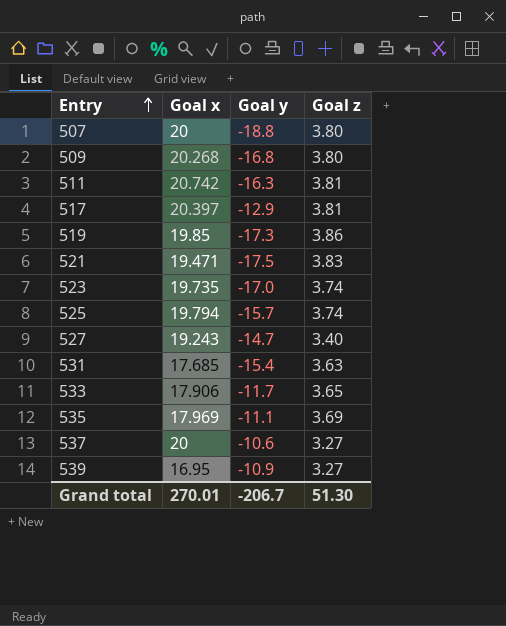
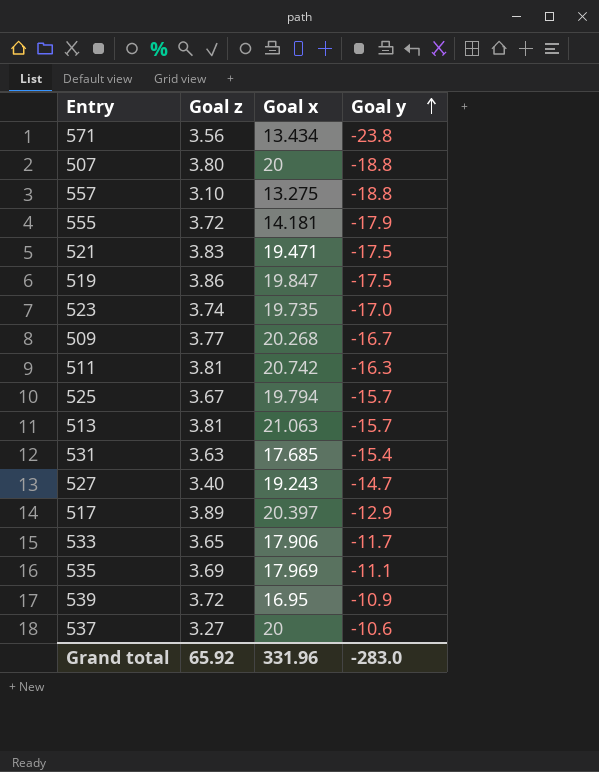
row order: Entry ascending -> Goal y ascending
column Goal z | position: 4 -> 2
row 571: none -> 3.56 | 13.434 | -23.8
row 557: none -> 3.10 | 13.275 | -18.8
row 555: none -> 3.72 | 14.181 | -17.9
519 | Goal x: 19.85 -> 19.847
519 | Goal y: -17.3 -> -17.5
509 | Goal z: 3.80 -> 3.77
509 | Goal y: -16.8 -> -16.7
525 | Goal z: 3.74 -> 3.67
row 513: none -> 3.81 | 21.063 | -15.7
517 | Goal z: 3.81 -> 3.89
539 | Goal z: 3.27 -> 3.72
Grand total | Goal z: 51.30 -> 65.92
Grand total | Goal x: 270.01 -> 331.96
Grand total | Goal y: -206.7 -> -283.0

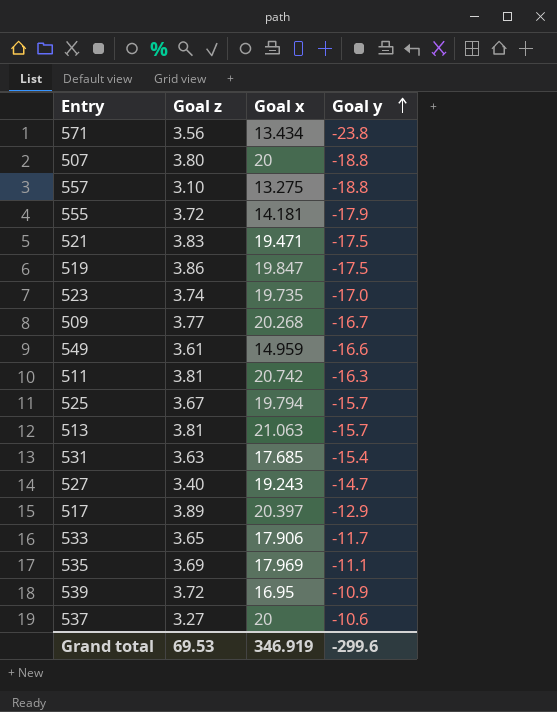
row 549: none -> 3.61 | 14.959 | -16.6
Grand total | Goal z: 65.92 -> 69.53
Grand total | Goal x: 331.96 -> 346.919
Grand total | Goal y: -283.0 -> -299.6

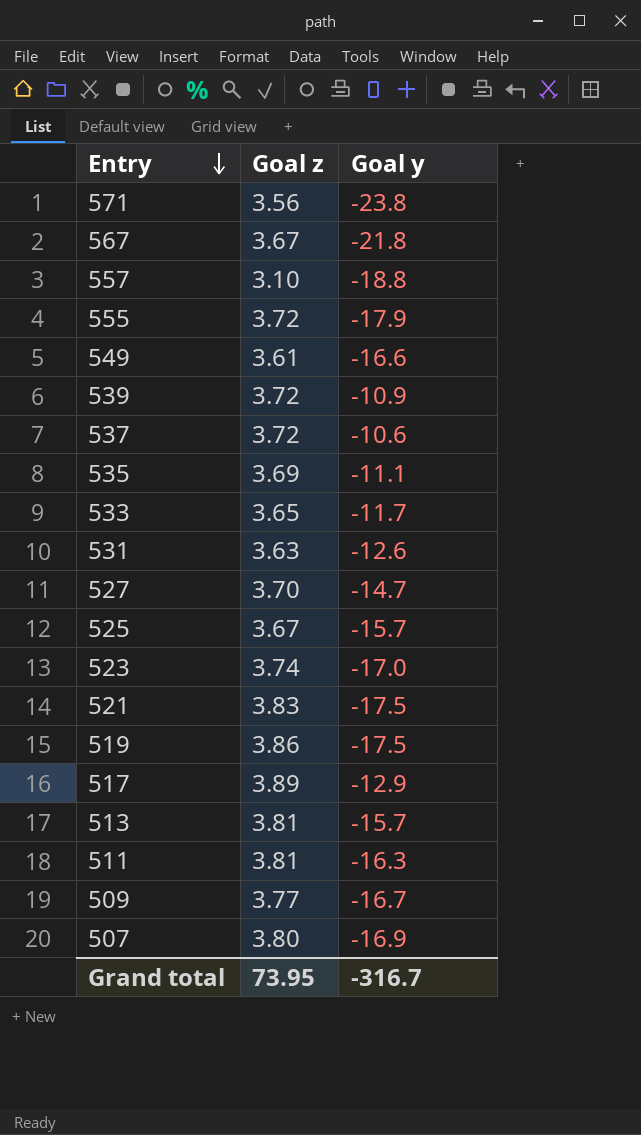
row order: Goal y ascending -> Entry descending
column Goal x | position: 3 -> none
row 567: none -> 3.67 | -21.8
537 | Goal z: 3.27 -> 3.72
531 | Goal y: -15.4 -> -12.6
527 | Goal z: 3.40 -> 3.70
507 | Goal y: -18.8 -> -16.9
Grand total | Goal z: 69.53 -> 73.95
Grand total | Goal y: -299.6 -> -316.7

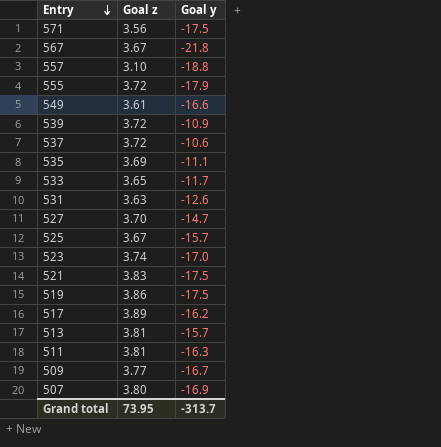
571 | Goal y: -23.8 -> -17.5
517 | Goal y: -12.9 -> -16.2
Grand total | Goal y: -316.7 -> -313.7

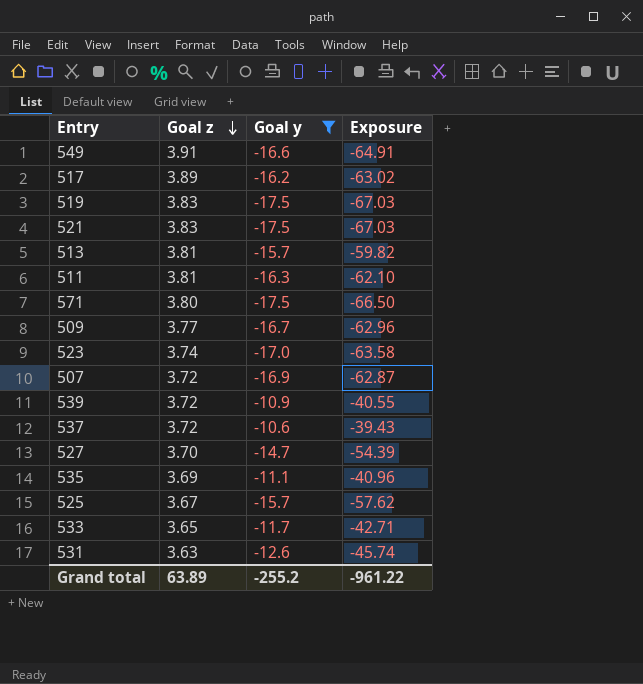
filter: none -> Goal y >= -17.5
row order: Entry descending -> Goal z descending
column Exposure | formula: none -> [Goal z] * [Goal y]
549 | Goal z: 3.61 -> 3.91
519 | Goal z: 3.86 -> 3.83
571 | Goal z: 3.56 -> 3.80
507 | Goal z: 3.80 -> 3.72
Grand total | Goal z: 73.95 -> 63.89
Grand total | Goal y: -313.7 -> -255.2

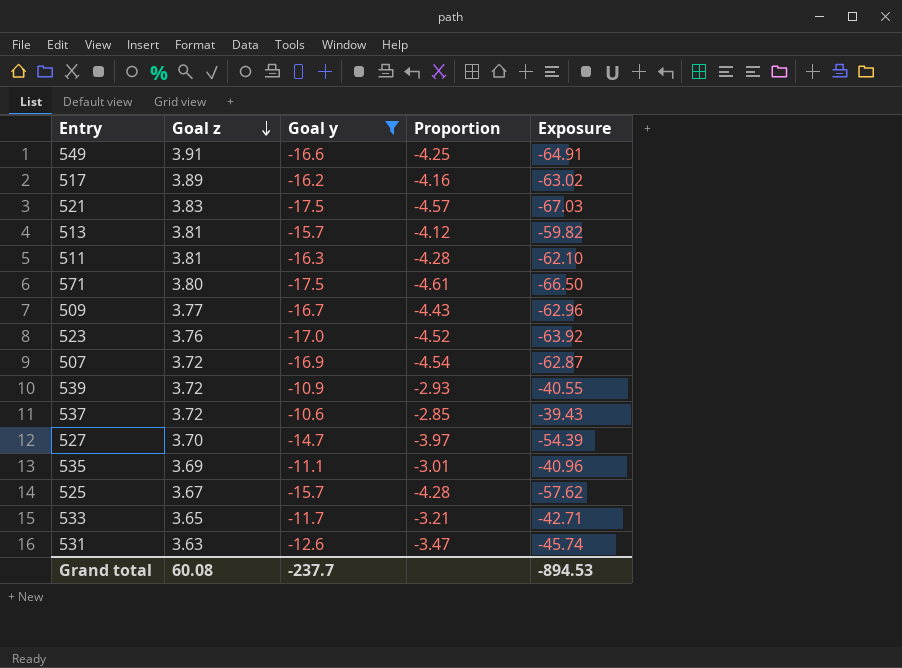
column Proportion | formula: none -> [Goal y] / [Goal z]
row 519: 3.83 | -17.5 | -67.03 -> none
523 | Goal z: 3.74 -> 3.76
523 | Exposure: -63.58 -> -63.92
Grand total | Goal z: 63.89 -> 60.08
Grand total | Goal y: -255.2 -> -237.7
Grand total | Exposure: -961.22 -> -894.53

